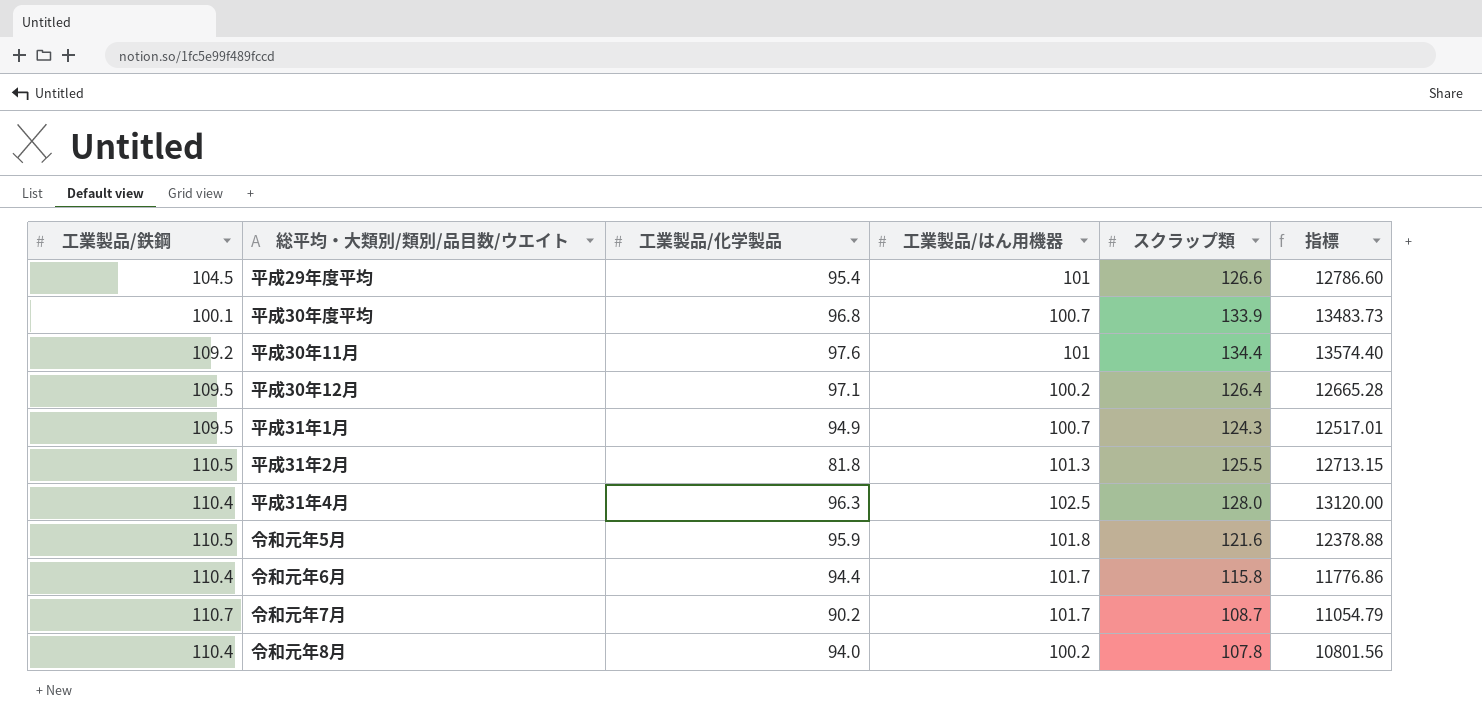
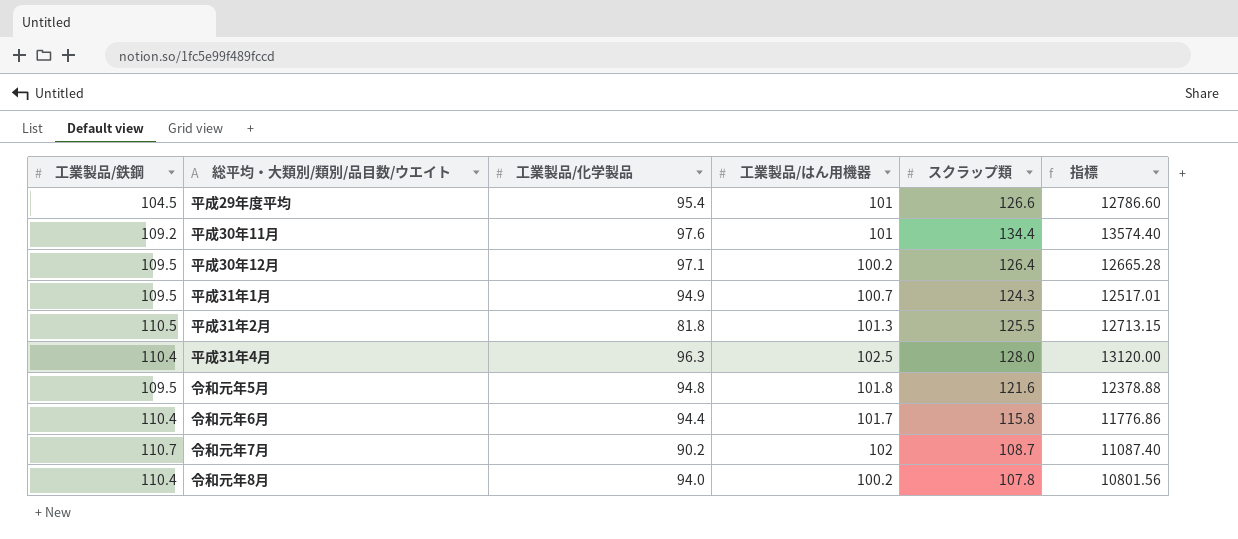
row 平成30年度平均: 100.1 | 96.8 | 100.7 | 133.9 | 13483.73 -> none
令和元年5月 | 工業製品/鉄鋼: 110.5 -> 109.5
令和元年5月 | 工業製品/化学製品: 95.9 -> 94.8
令和元年7月 | 工業製品/はん用機器: 101.7 -> 102
令和元年7月 | 指標: 11054.79 -> 11087.40

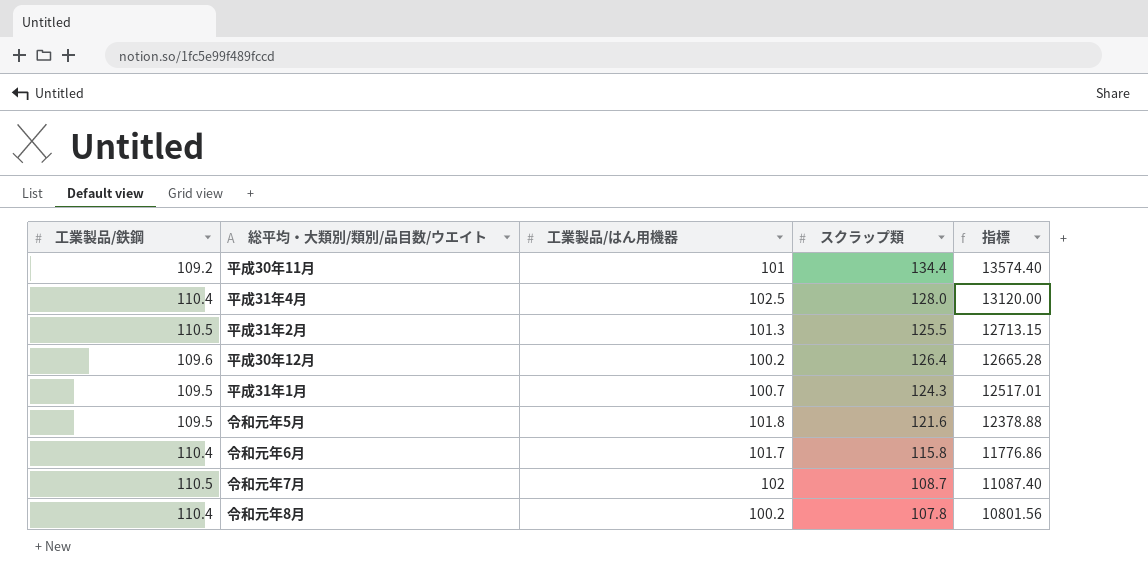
row order: none -> 指標 descending
column 工業製品/化学製品 | position: 3 -> none
row 平成29年度平均: 104.5 | 95.4 | 101 | 126.6 | 12786.60 -> none
平成30年12月 | 工業製品/鉄鋼: 109.5 -> 109.6
令和元年7月 | 工業製品/鉄鋼: 110.7 -> 110.5

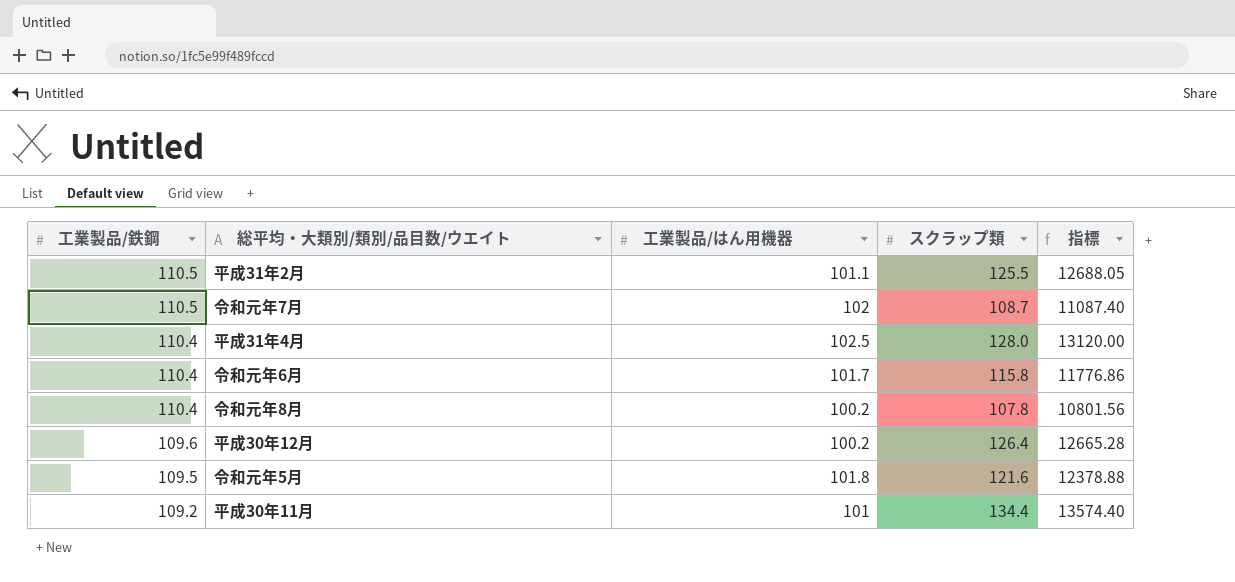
row order: 指標 descending -> 工業製品/鉄鋼 descending
row 平成31年1月: 109.5 | 100.7 | 124.3 | 12517.01 -> none
平成31年2月 | 工業製品/はん用機器: 101.3 -> 101.1
平成31年2月 | 指標: 12713.15 -> 12688.05

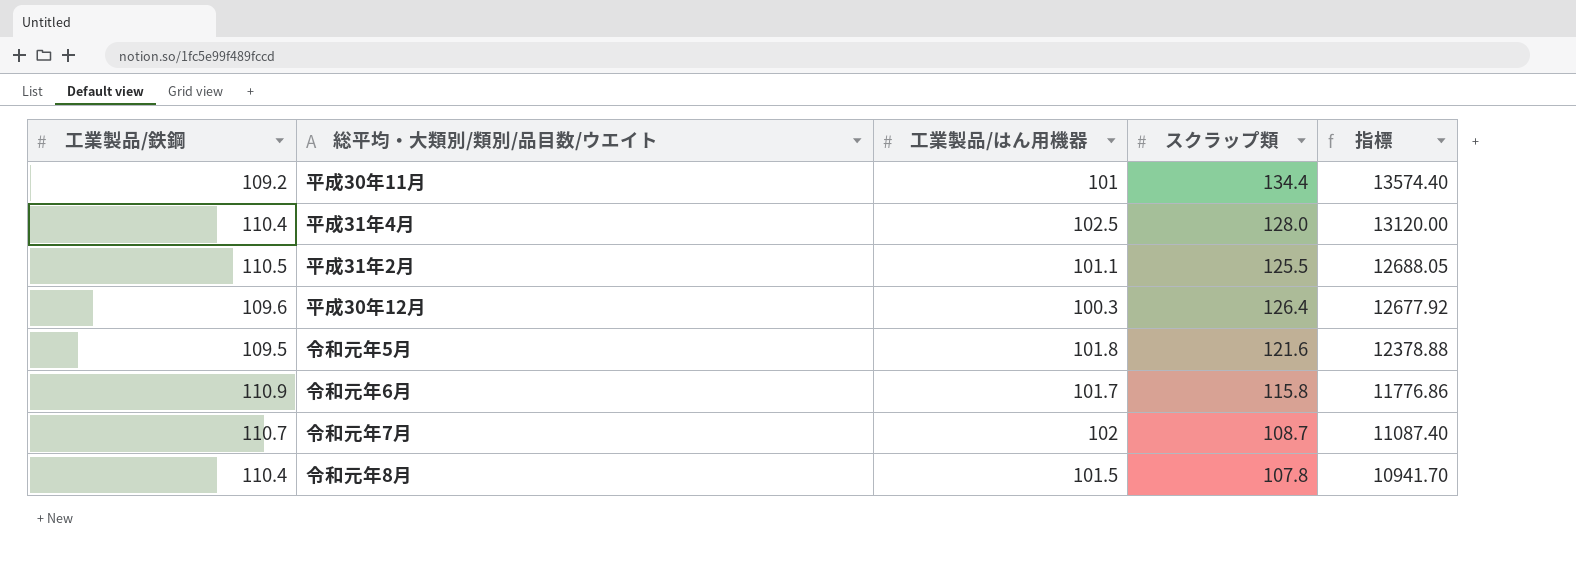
row order: 工業製品/鉄鋼 descending -> 指標 descending
平成30年12月 | 工業製品/はん用機器: 100.2 -> 100.3
平成30年12月 | 指標: 12665.28 -> 12677.92
令和元年6月 | 工業製品/鉄鋼: 110.4 -> 110.9
令和元年7月 | 工業製品/鉄鋼: 110.5 -> 110.7
令和元年8月 | 工業製品/はん用機器: 100.2 -> 101.5
令和元年8月 | 指標: 10801.56 -> 10941.70

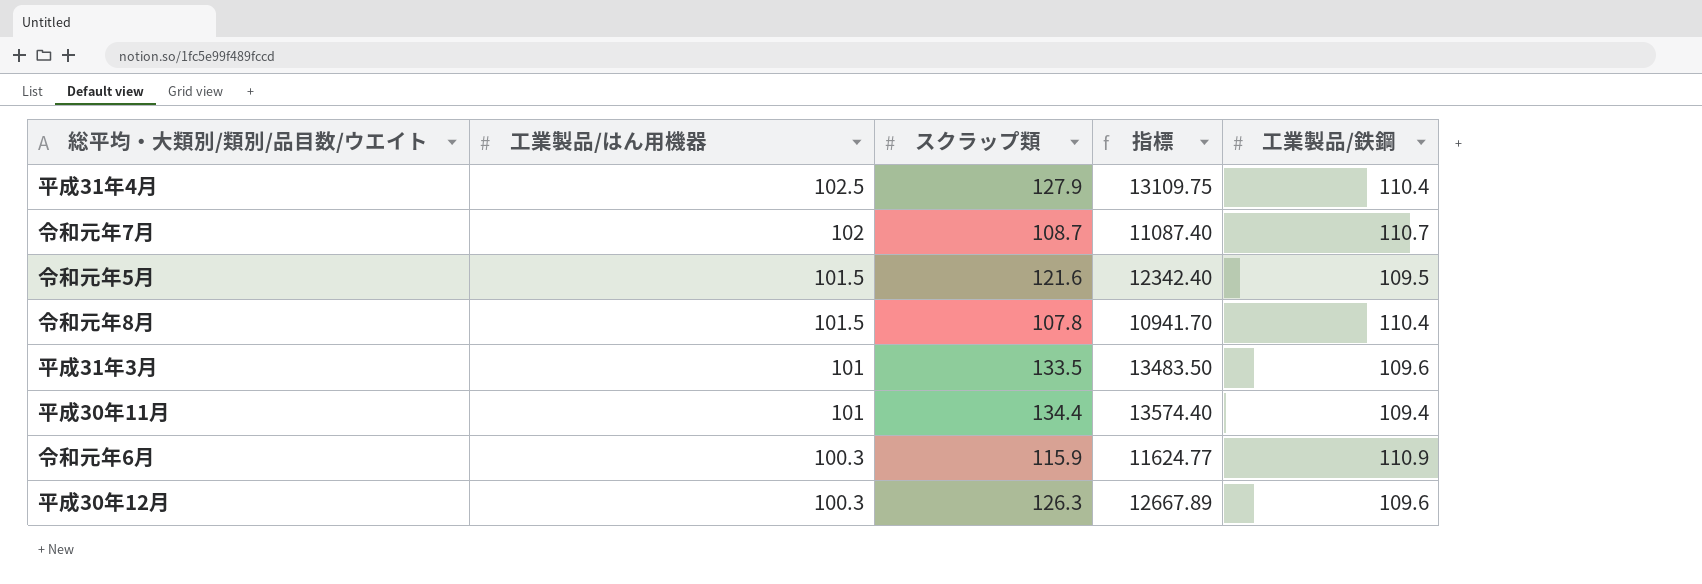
row order: 指標 descending -> 工業製品/はん用機器 descending
column 工業製品/鉄鋼 | position: 1 -> 5
row 平成31年2月: 110.5 | 101.1 | 125.5 | 12688.05 -> none
平成31年4月 | スクラップ類: 128.0 -> 127.9
平成31年4月 | 指標: 13120.00 -> 13109.75
令和元年5月 | 工業製品/はん用機器: 101.8 -> 101.5
令和元年5月 | 指標: 12378.88 -> 12342.40
row 平成31年3月: none -> 101 | 133.5 | 13483.50 | 109.6
平成30年11月 | 工業製品/鉄鋼: 109.2 -> 109.4
令和元年6月 | 工業製品/はん用機器: 101.7 -> 100.3
令和元年6月 | スクラップ類: 115.8 -> 115.9
令和元年6月 | 指標: 11776.86 -> 11624.77
平成30年12月 | スクラップ類: 126.4 -> 126.3
平成30年12月 | 指標: 12677.92 -> 12667.89

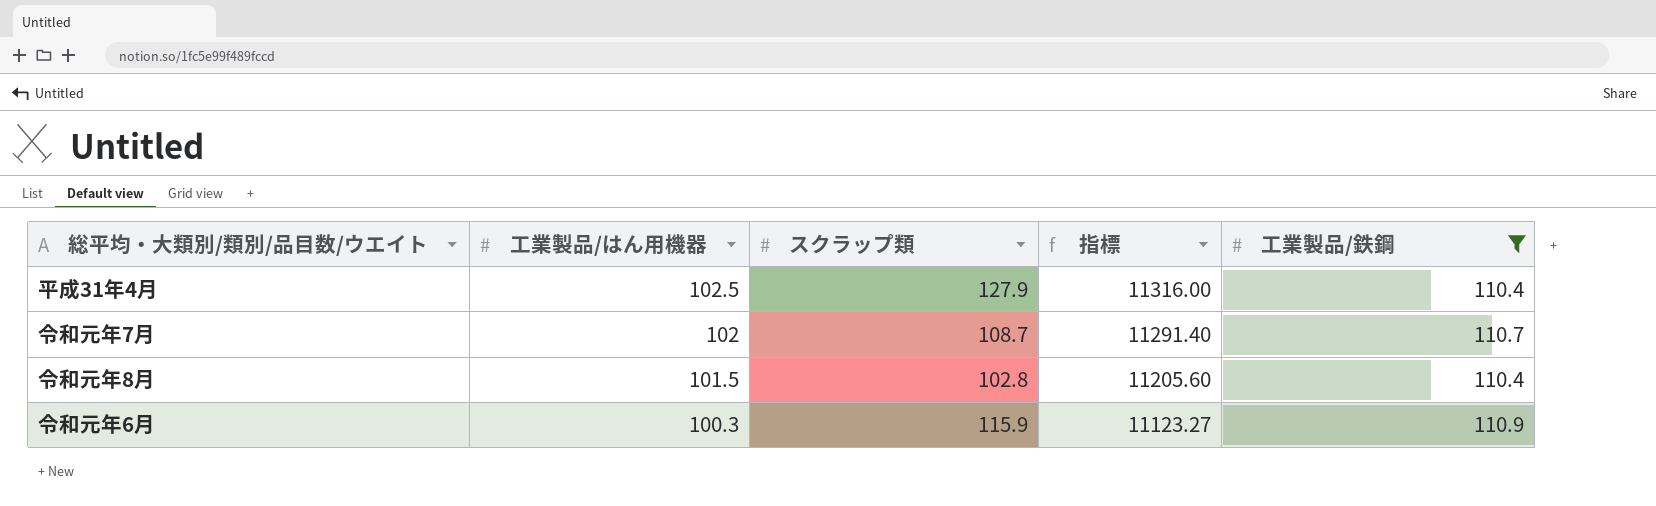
filter: none -> 工業製品/鉄鋼 >= 110.4
column 指標 | formula: [工業製品/はん用機器] * [スクラップ類] -> [工業製品/はん用機器] * [工業製品/鉄鋼]
令和元年8月 | スクラップ類: 107.8 -> 102.8

